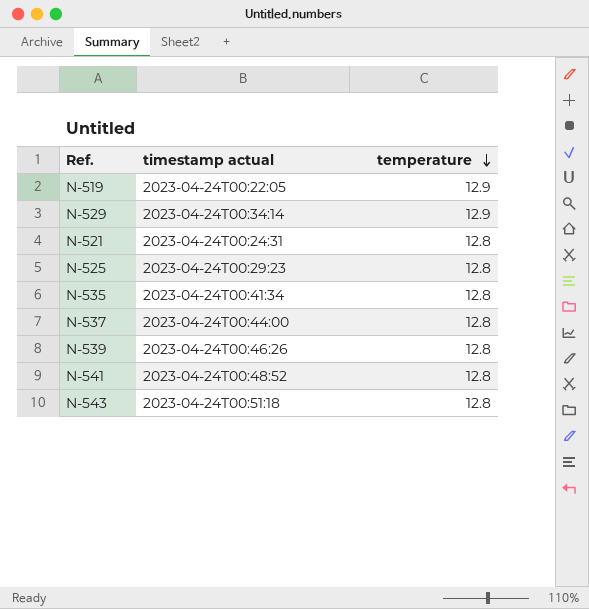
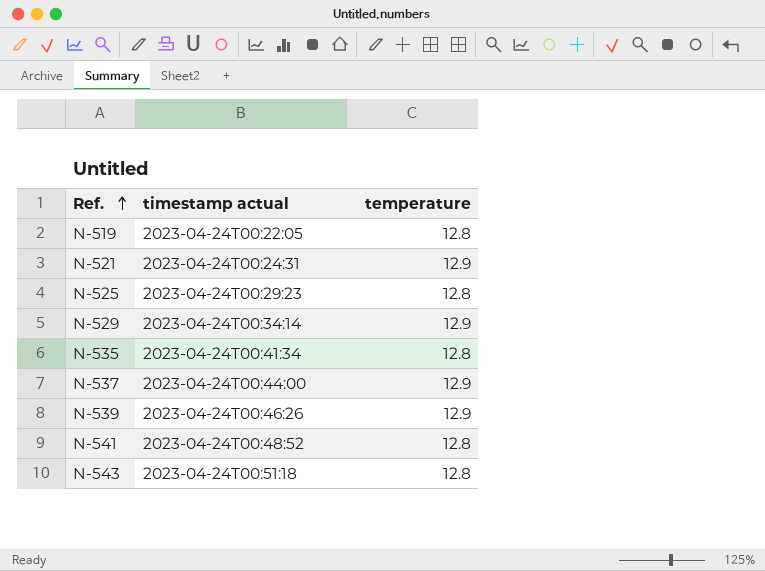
row order: temperature descending -> Ref. ascending
N-519 | temperature: 12.9 -> 12.8
N-521 | temperature: 12.8 -> 12.9
N-537 | temperature: 12.8 -> 12.9
N-539 | temperature: 12.8 -> 12.9

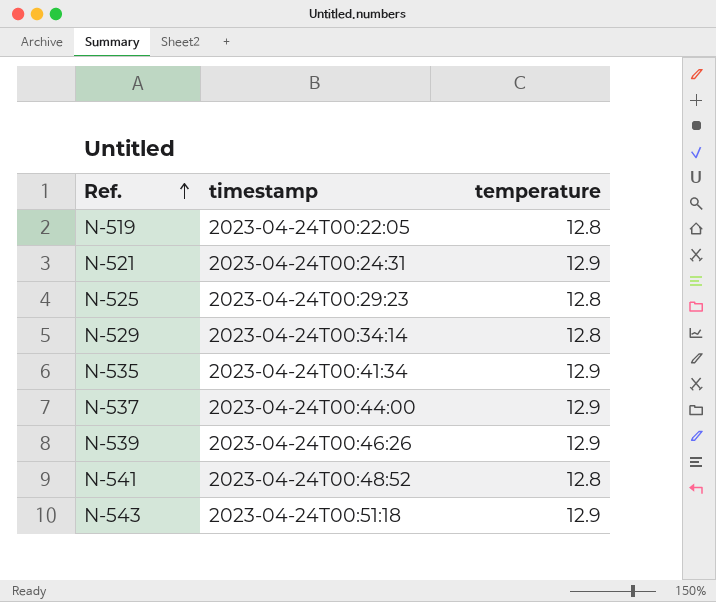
column name: timestamp actual -> timestamp
N-529 | temperature: 12.9 -> 12.8
N-535 | temperature: 12.8 -> 12.9
N-543 | temperature: 12.8 -> 12.9

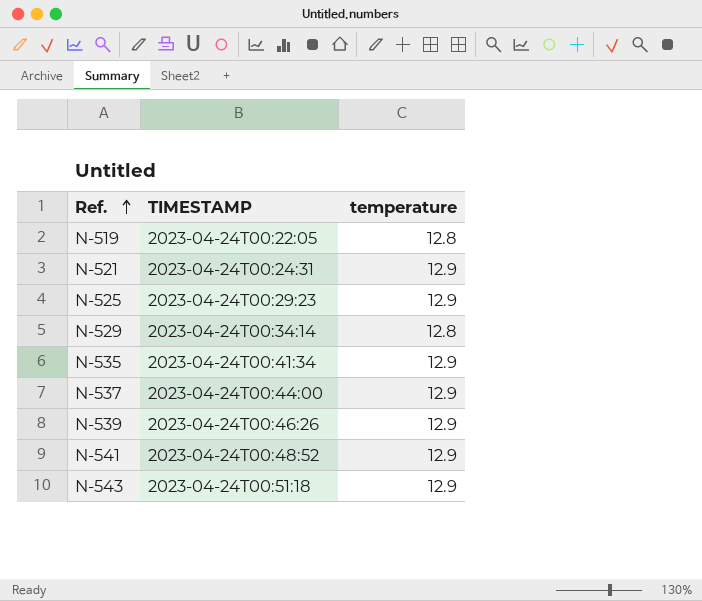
column name: timestamp -> TIMESTAMP
N-525 | temperature: 12.8 -> 12.9
N-541 | temperature: 12.8 -> 12.9

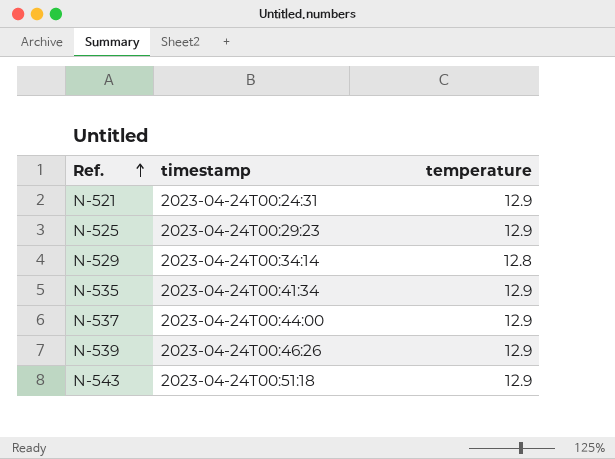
column name: TIMESTAMP -> timestamp
row N-519: 2023-04-24T00:22:05 | 12.8 -> none
row N-541: 2023-04-24T00:48:52 | 12.9 -> none

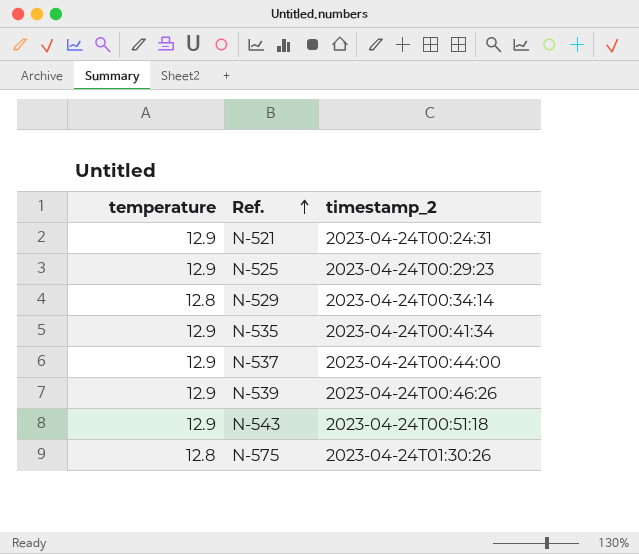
column temperature | position: 3 -> 1
column name: timestamp -> timestamp_2
row N-575: none -> 12.8 | 2023-04-24T01:30:26

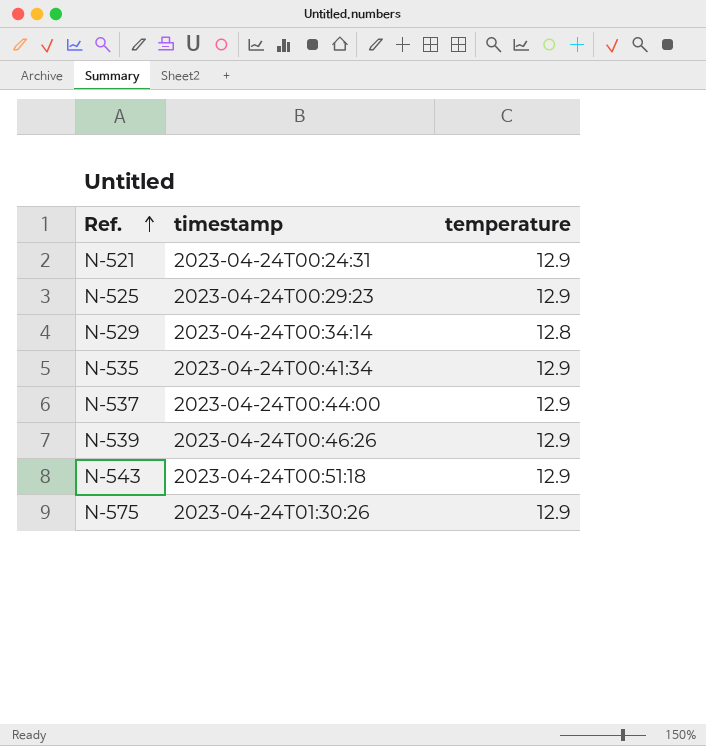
column name: timestamp_2 -> timestamp
column temperature | position: 1 -> 3
N-575 | temperature: 12.8 -> 12.9

